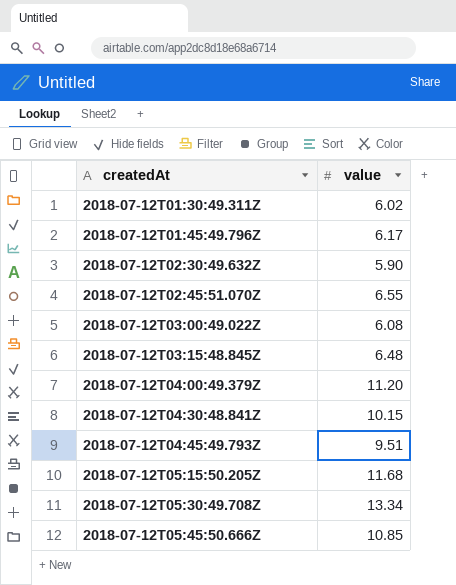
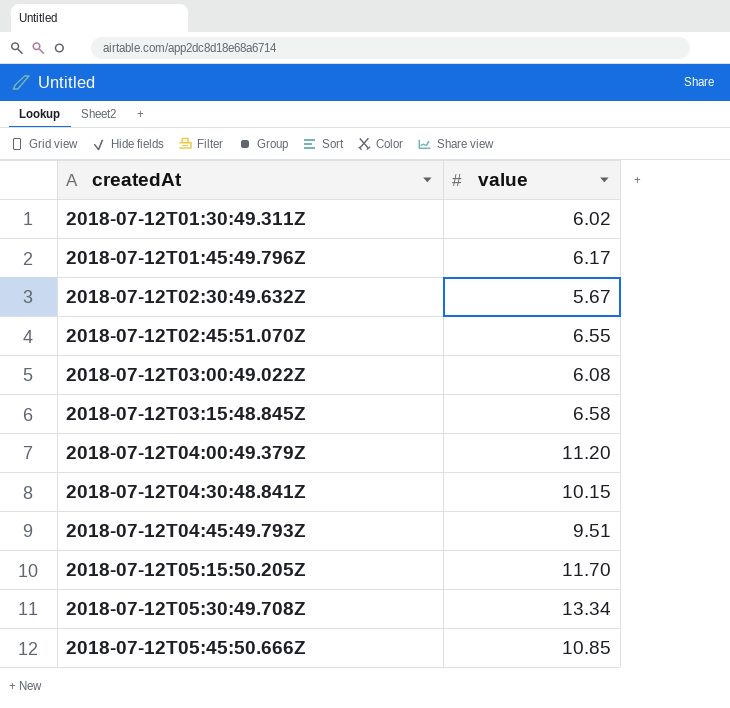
2018-07-12T02:30:49.632Z | value: 5.90 -> 5.67
2018-07-12T03:15:48.845Z | value: 6.48 -> 6.58
2018-07-12T05:15:50.205Z | value: 11.68 -> 11.70

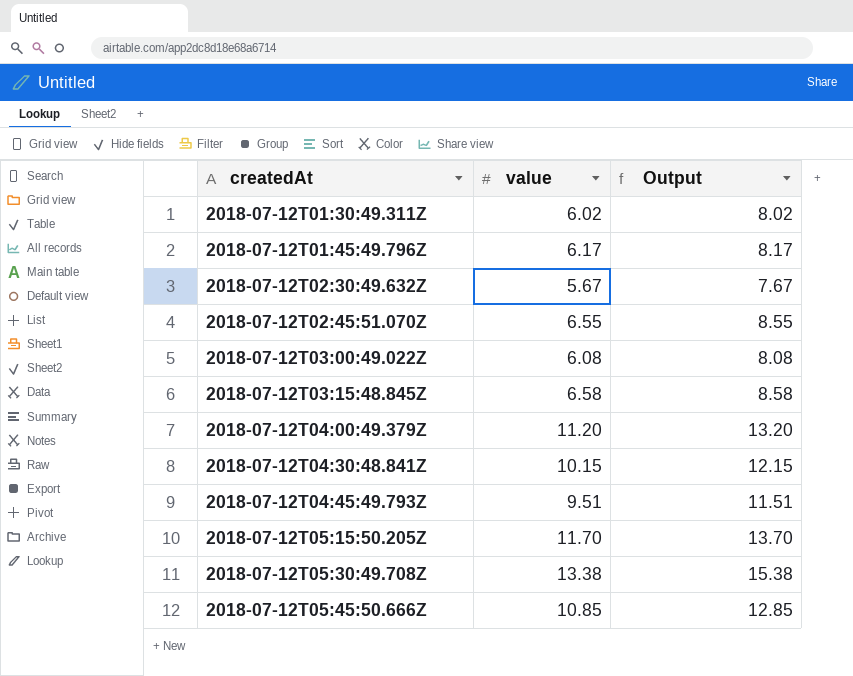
column Output | formula: none -> [value] + 2
2018-07-12T05:30:49.708Z | value: 13.34 -> 13.38

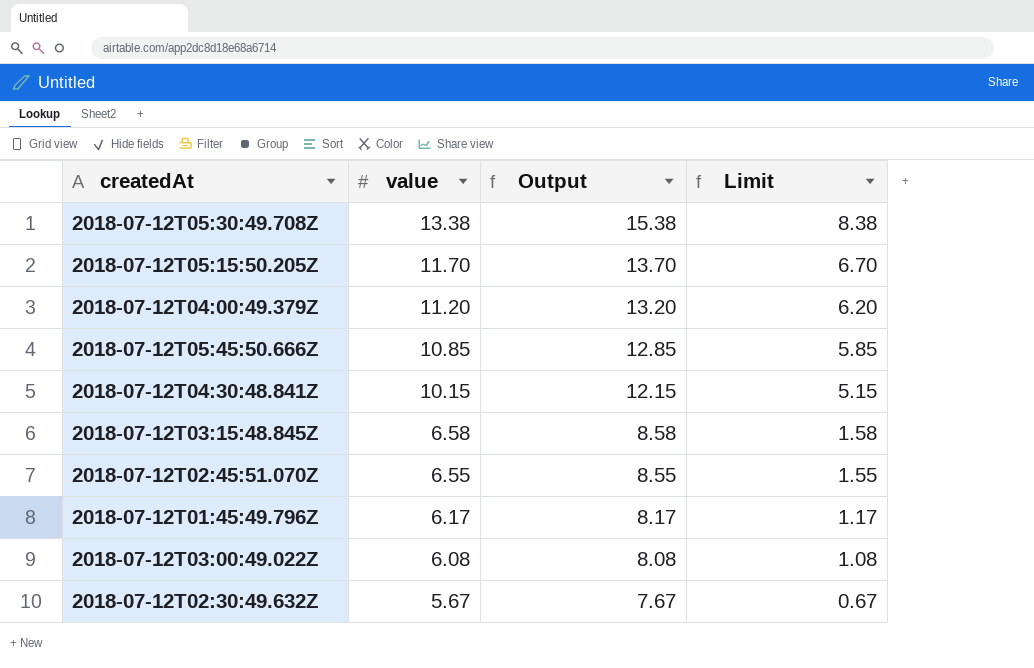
row order: createdAt ascending -> value descending
column Limit | formula: none -> [value] - 5
row 2018-07-12T01:30:49.311Z: 6.02 | 8.02 -> none
row 2018-07-12T04:45:49.793Z: 9.51 | 11.51 -> none

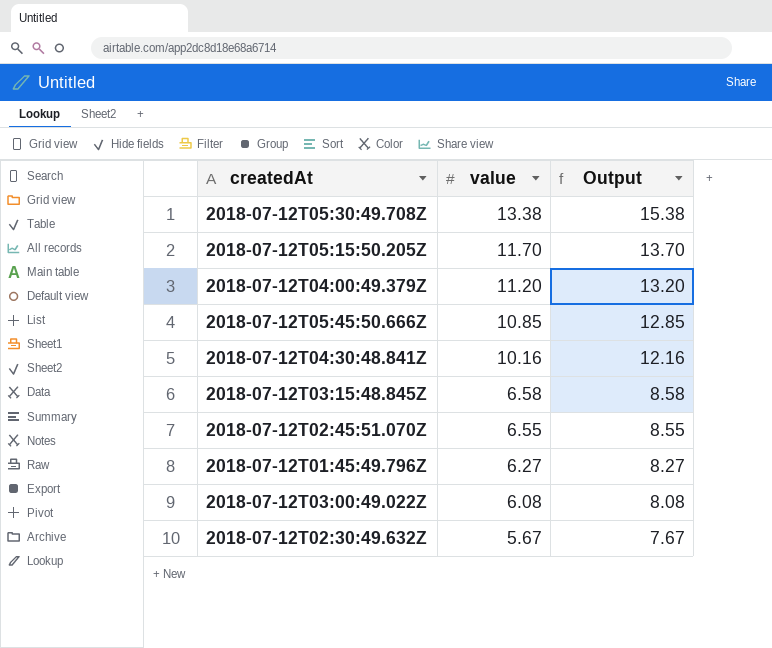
column Limit | formula: [value] - 5 -> none
2018-07-12T04:30:48.841Z | value: 10.15 -> 10.16
2018-07-12T04:30:48.841Z | Output: 12.15 -> 12.16
2018-07-12T01:45:49.796Z | value: 6.17 -> 6.27
2018-07-12T01:45:49.796Z | Output: 8.17 -> 8.27

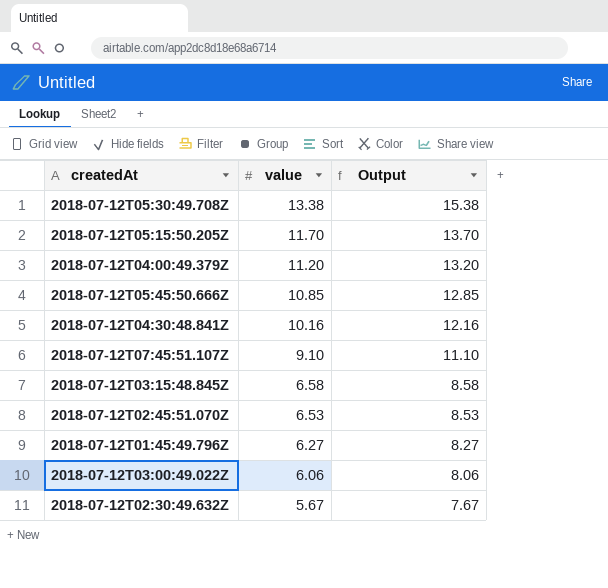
row 2018-07-12T07:45:51.107Z: none -> 9.10 | 11.10
2018-07-12T02:45:51.070Z | value: 6.55 -> 6.53
2018-07-12T02:45:51.070Z | Output: 8.55 -> 8.53
2018-07-12T03:00:49.022Z | value: 6.08 -> 6.06
2018-07-12T03:00:49.022Z | Output: 8.08 -> 8.06

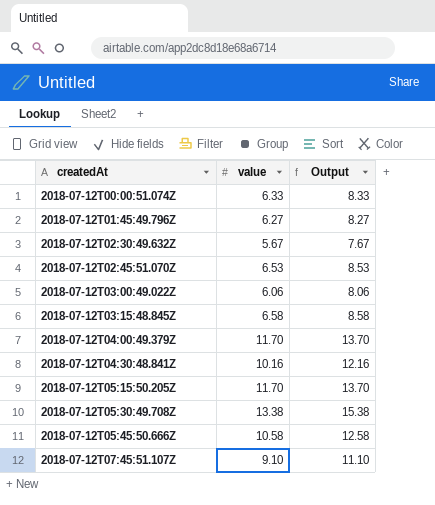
row order: value descending -> createdAt ascending
row 2018-07-12T00:00:51.074Z: none -> 6.33 | 8.33
2018-07-12T04:00:49.379Z | value: 11.20 -> 11.70
2018-07-12T04:00:49.379Z | Output: 13.20 -> 13.70
2018-07-12T05:45:50.666Z | value: 10.85 -> 10.58
2018-07-12T05:45:50.666Z | Output: 12.85 -> 12.58

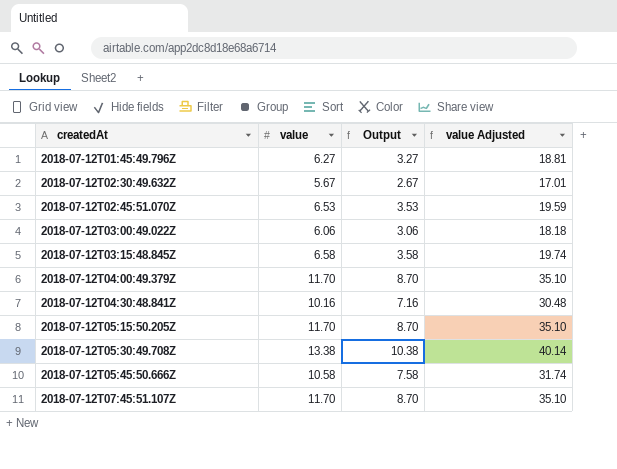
column Output | formula: [value] + 2 -> [value] - 3
column value Adjusted | formula: none -> [value] * 3
row 2018-07-12T00:00:51.074Z: 6.33 | 8.33 -> none
2018-07-12T07:45:51.107Z | value: 9.10 -> 11.70

